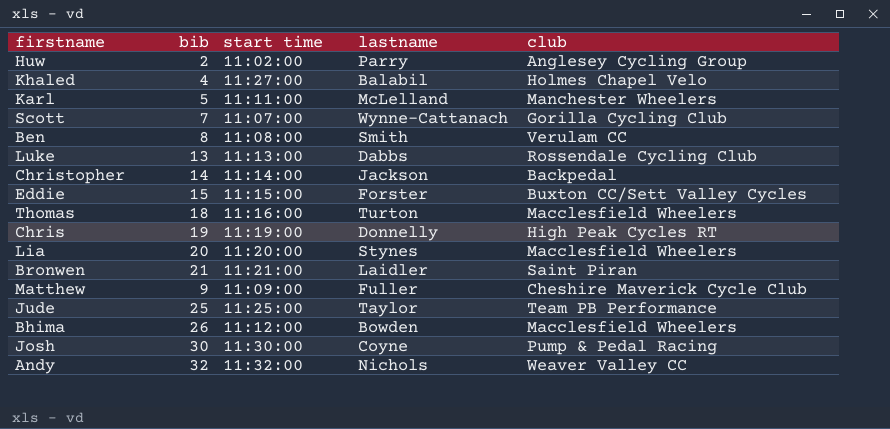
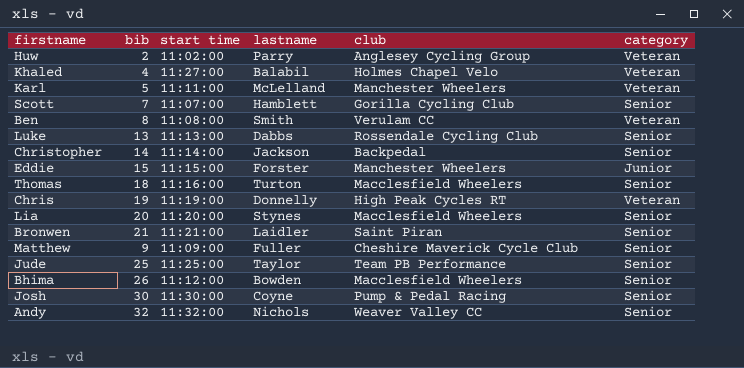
column category | position: none -> 6
Scott | lastname: Wynne-Cattanach -> Hamblett
Eddie | club: Buxton CC/Sett Valley Cycles -> Manchester Wheelers

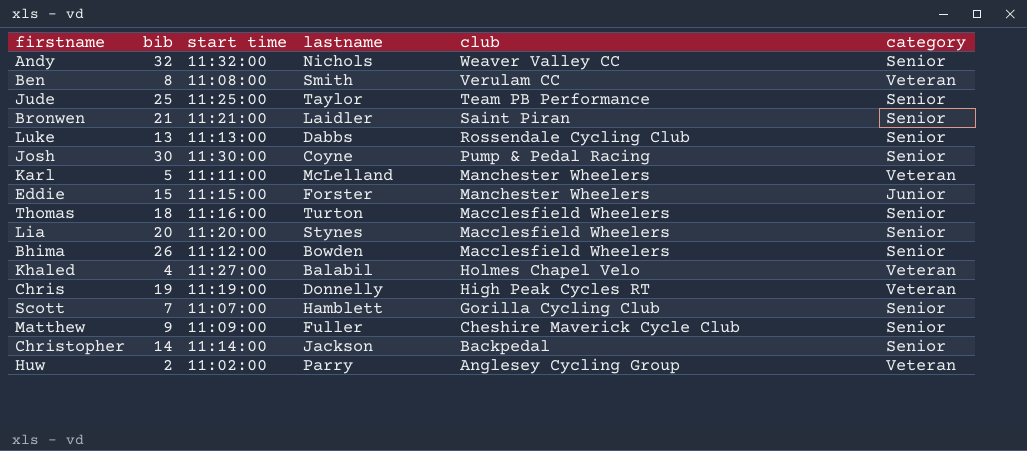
row order: none -> club descending

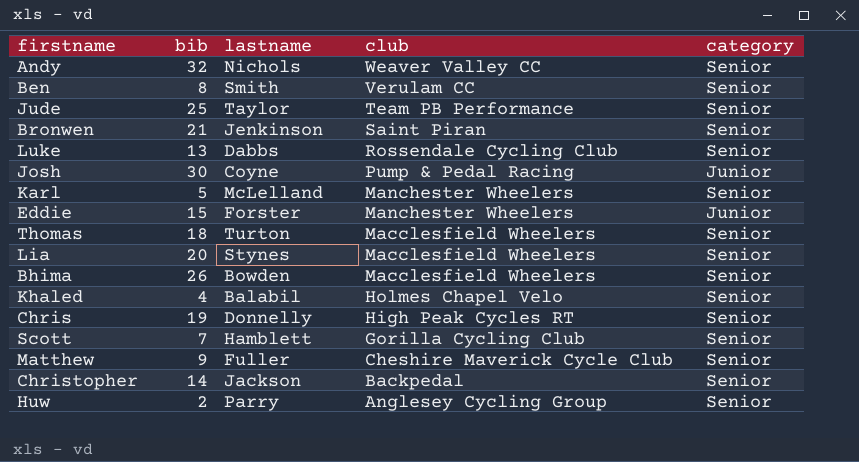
column start time | position: 3 -> none
Ben | category: Veteran -> Senior
Bronwen | lastname: Laidler -> Jenkinson
Josh | category: Senior -> Junior
Karl | category: Veteran -> Senior
Khaled | category: Veteran -> Senior
Chris | category: Veteran -> Senior
Huw | category: Veteran -> Senior

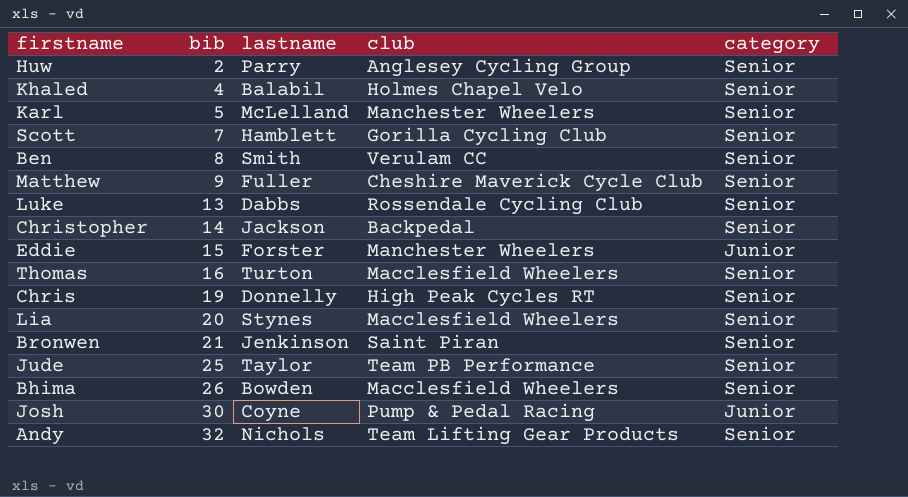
row order: club descending -> bib ascending
Thomas | bib: 18 -> 16
Andy | club: Weaver Valley CC -> Team Lifting Gear Products

